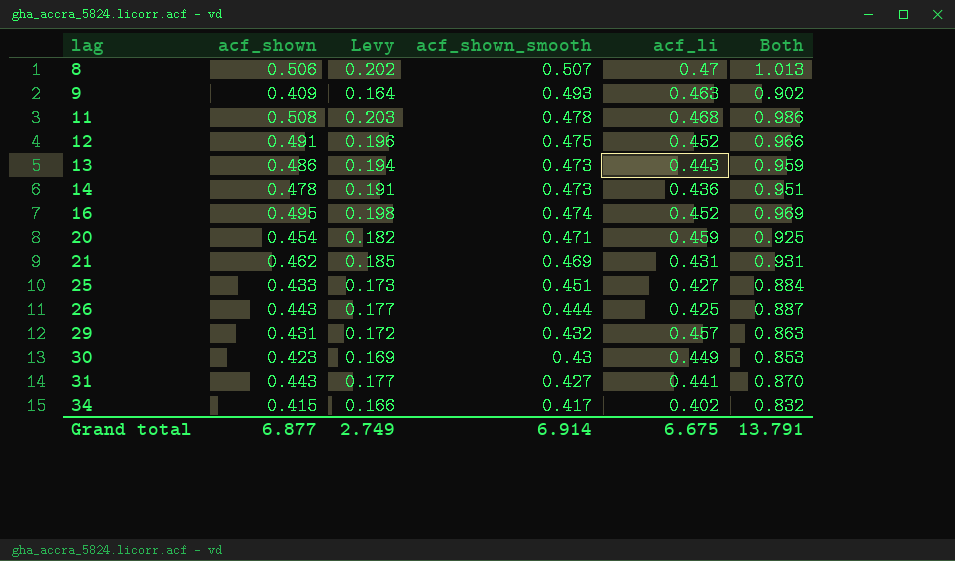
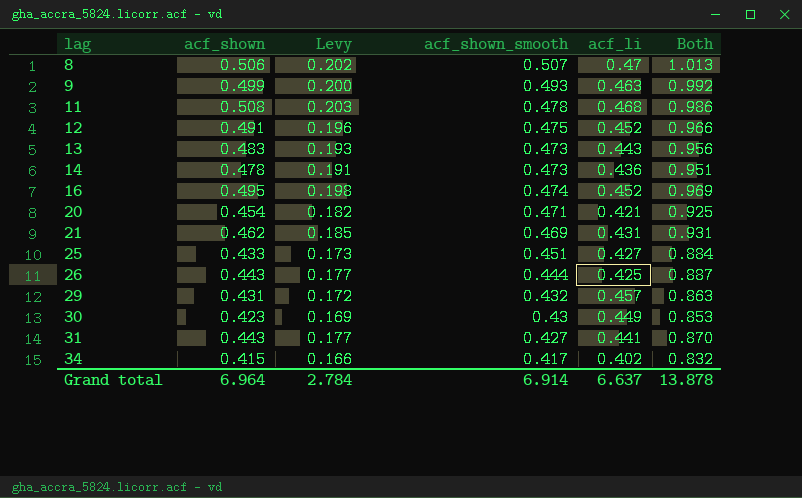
9 | acf_shown: 0.409 -> 0.499
9 | Levy: 0.164 -> 0.200
9 | Both: 0.902 -> 0.992
13 | acf_shown: 0.486 -> 0.483
13 | Levy: 0.194 -> 0.193
13 | Both: 0.959 -> 0.956
20 | acf_li: 0.459 -> 0.421
Grand total | acf_shown: 6.877 -> 6.964
Grand total | Levy: 2.749 -> 2.784
Grand total | acf_li: 6.675 -> 6.637
Grand total | Both: 13.791 -> 13.878

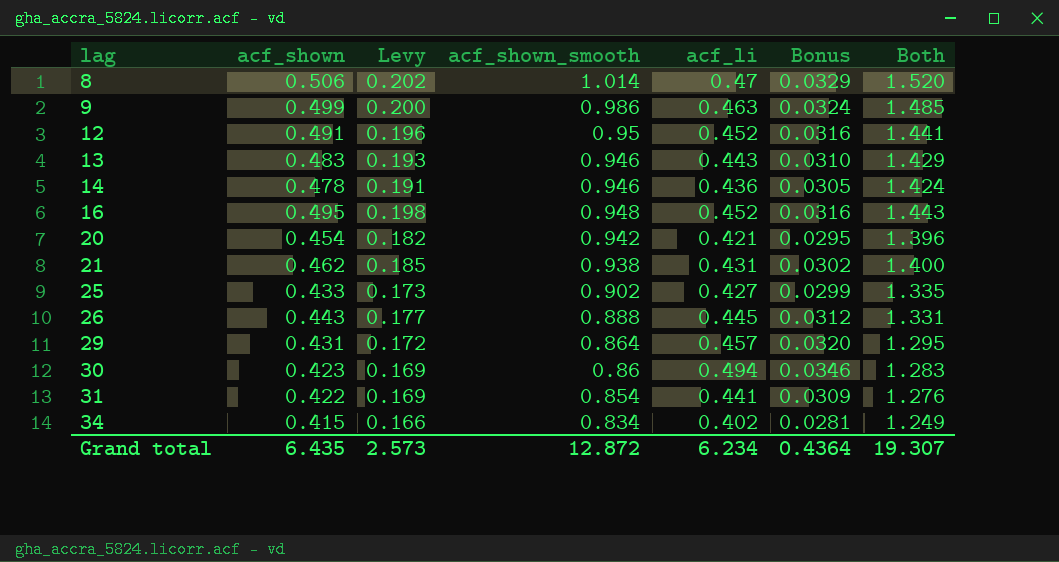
column Bonus | formula: none -> [acf_li] * 0.07
row 11: 0.508 | 0.203 | 0.478 | 0.468 | 0.986 -> none
8 | acf_shown_smooth: 0.507 -> 1.014
8 | Both: 1.013 -> 1.520
9 | acf_shown_smooth: 0.493 -> 0.986
9 | Both: 0.992 -> 1.485
12 | acf_shown_smooth: 0.475 -> 0.95
12 | Both: 0.966 -> 1.441
13 | acf_shown_smooth: 0.473 -> 0.946
13 | Both: 0.956 -> 1.429
14 | acf_shown_smooth: 0.473 -> 0.946
14 | Both: 0.951 -> 1.424
16 | acf_shown_smooth: 0.474 -> 0.948
16 | Both: 0.969 -> 1.443
20 | acf_shown_smooth: 0.471 -> 0.942
20 | Both: 0.925 -> 1.396
21 | acf_shown_smooth: 0.469 -> 0.938
21 | Both: 0.931 -> 1.400
25 | acf_shown_smooth: 0.451 -> 0.902
25 | Both: 0.884 -> 1.335
26 | acf_shown_smooth: 0.444 -> 0.888
26 | acf_li: 0.425 -> 0.445
26 | Both: 0.887 -> 1.331
29 | acf_shown_smooth: 0.432 -> 0.864
29 | Both: 0.863 -> 1.295
30 | acf_shown_smooth: 0.43 -> 0.86
30 | acf_li: 0.449 -> 0.494
30 | Both: 0.853 -> 1.283
31 | acf_shown: 0.443 -> 0.422
31 | Levy: 0.177 -> 0.169
31 | acf_shown_smooth: 0.427 -> 0.854
31 | Both: 0.870 -> 1.276
34 | acf_shown_smooth: 0.417 -> 0.834
34 | Both: 0.832 -> 1.249
Grand total | acf_shown: 6.964 -> 6.435
Grand total | Levy: 2.784 -> 2.573
Grand total | acf_shown_smooth: 6.914 -> 12.872
Grand total | acf_li: 6.637 -> 6.234
Grand total | Both: 13.878 -> 19.307

